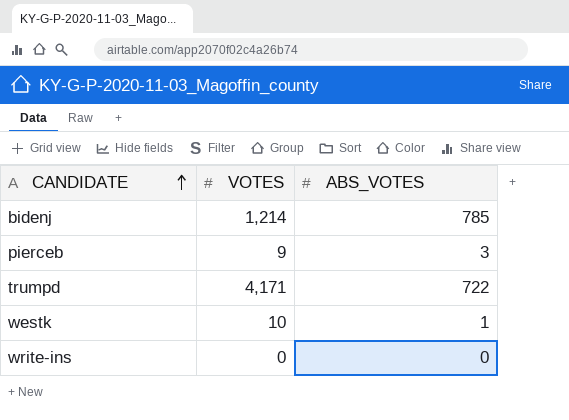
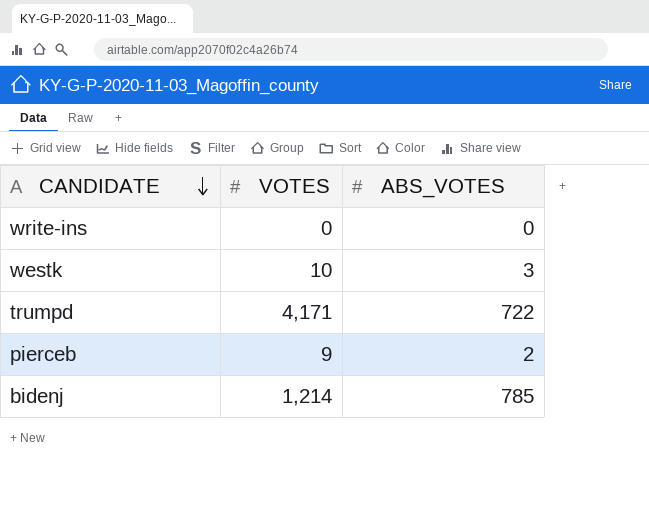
row order: CANDIDATE ascending -> CANDIDATE descending
westk | ABS_VOTES: 1 -> 3
pierceb | ABS_VOTES: 3 -> 2

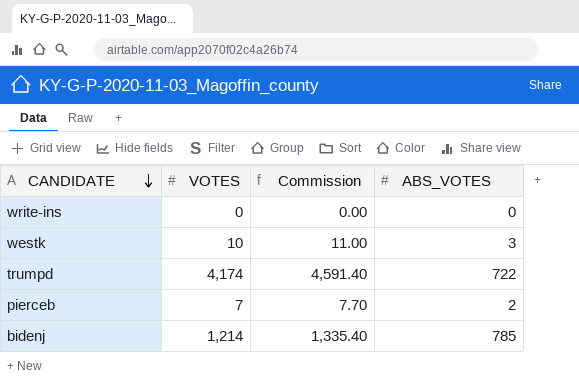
column Commission | formula: none -> [VOTES] * 1.1
trumpd | VOTES: 4,171 -> 4,174
pierceb | VOTES: 9 -> 7

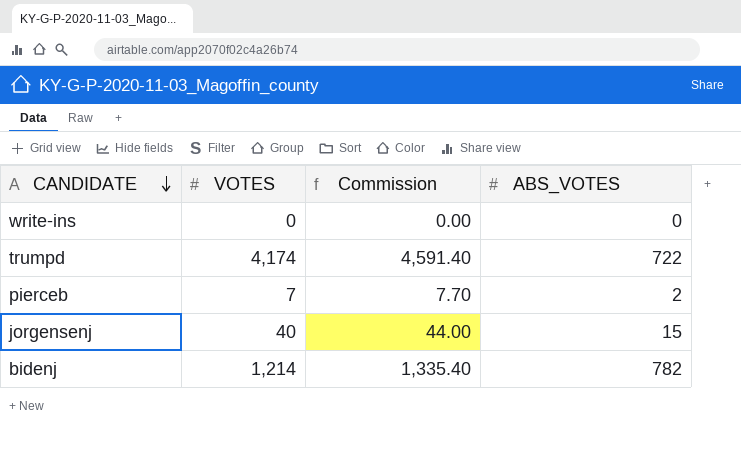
row westk: 10 | 11.00 | 3 -> none
row jorgensenj: none -> 40 | 44.00 | 15
bidenj | ABS_VOTES: 785 -> 782

